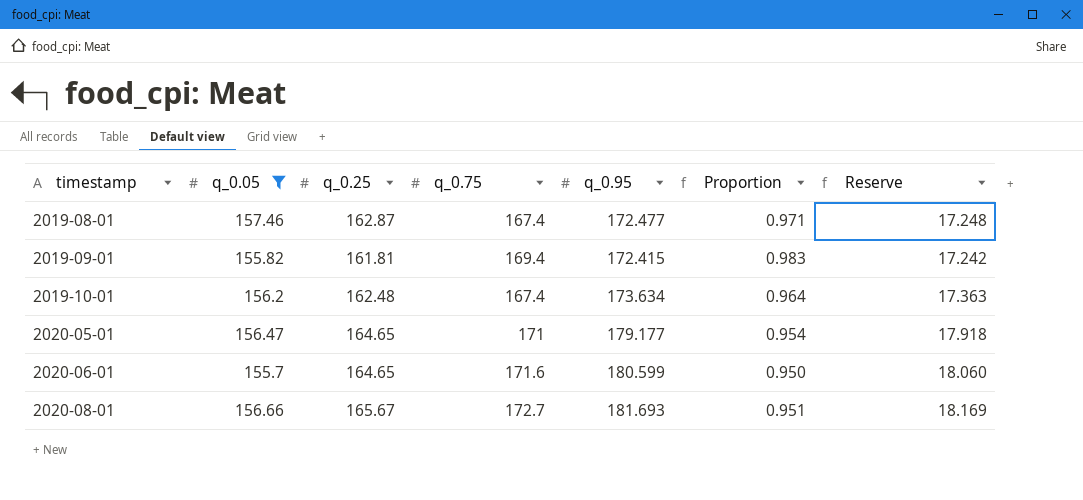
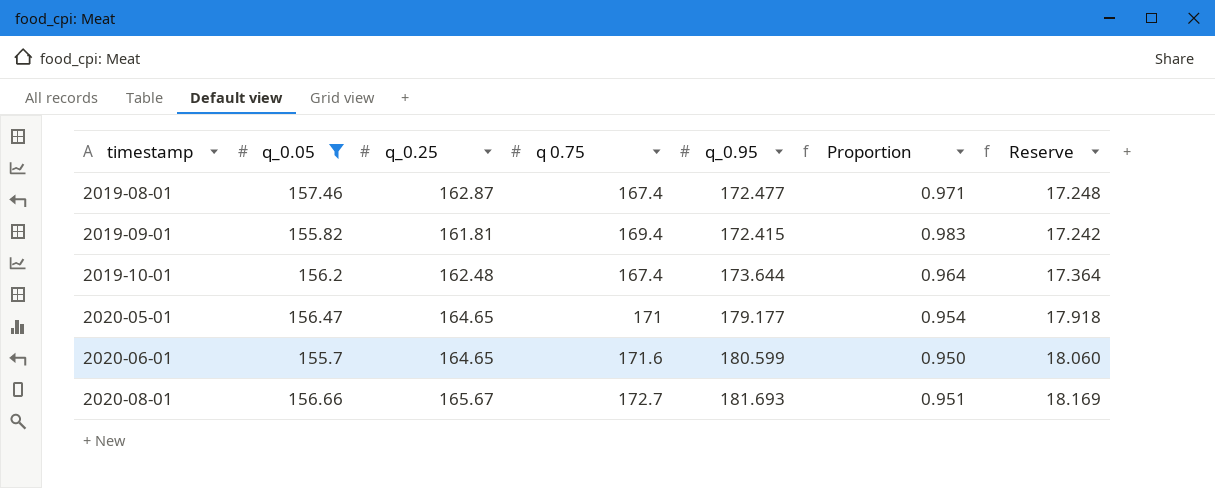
column name: q_0.75 -> q 0.75
2019-10-01 | q_0.95: 173.634 -> 173.644
2019-10-01 | Reserve: 17.363 -> 17.364

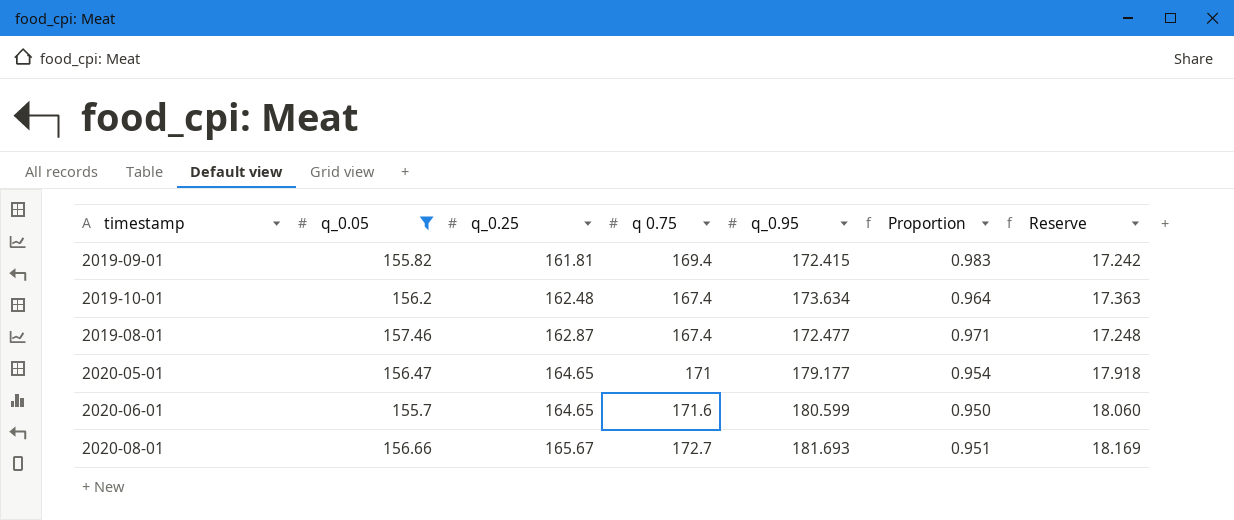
row order: timestamp ascending -> q_0.25 ascending
2019-10-01 | q_0.95: 173.644 -> 173.634
2019-10-01 | Reserve: 17.364 -> 17.363

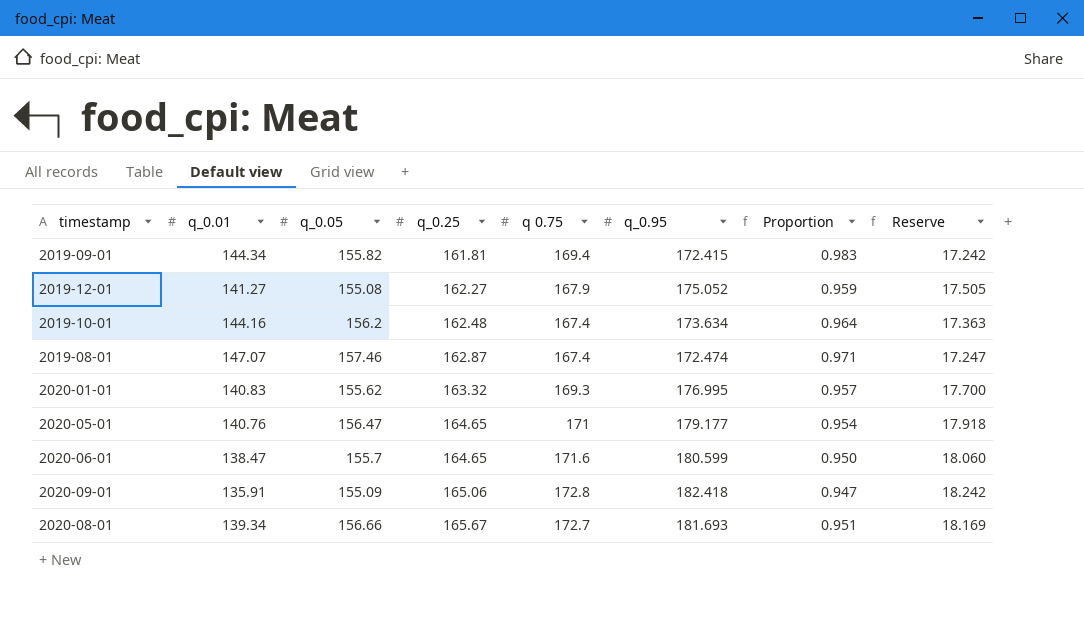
filter: q_0.05 >= 155.7 -> none
column q_0.01 | position: none -> 2
2019-08-01 | q_0.95: 172.477 -> 172.474
2019-08-01 | Reserve: 17.248 -> 17.247

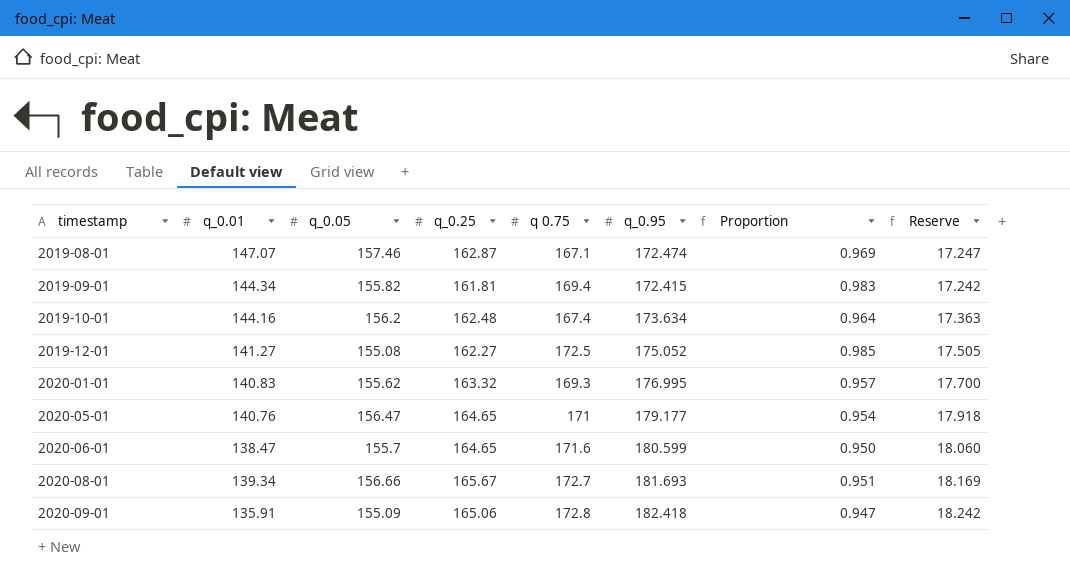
row order: q_0.25 ascending -> timestamp ascending
2019-08-01 | q 0.75: 167.4 -> 167.1
2019-08-01 | Proportion: 0.971 -> 0.969
2019-12-01 | q 0.75: 167.9 -> 172.5
2019-12-01 | Proportion: 0.959 -> 0.985

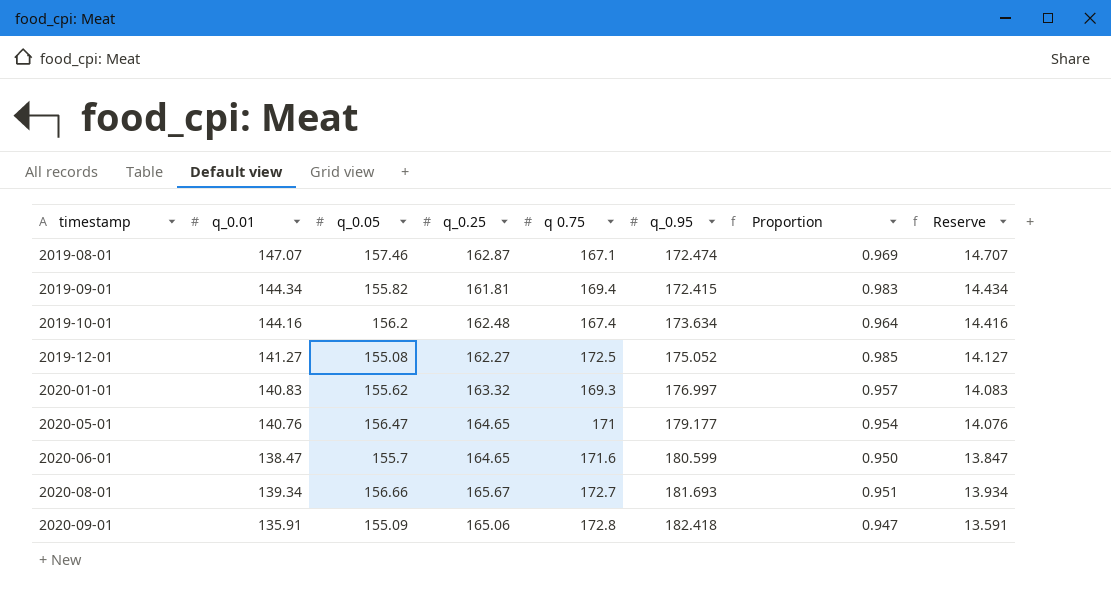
column Reserve | formula: [q_0.95] * 0.1 -> [q_0.01] * 0.1
2020-01-01 | q_0.95: 176.995 -> 176.997

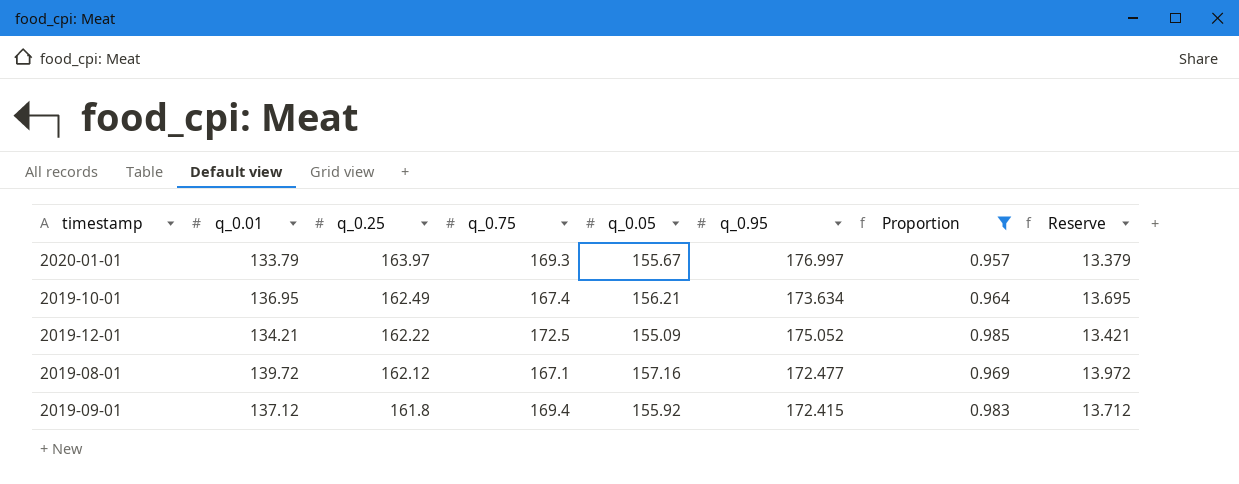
filter: none -> Proportion >= 0.957
row order: timestamp ascending -> q_0.25 descending
column name: q 0.75 -> q_0.75
column q_0.05 | position: 3 -> 5
2020-01-01 | q_0.01: 140.83 -> 133.79
2020-01-01 | q_0.25: 163.32 -> 163.97
2020-01-01 | q_0.05: 155.62 -> 155.67
2020-01-01 | Reserve: 14.083 -> 13.379
2019-10-01 | q_0.01: 144.16 -> 136.95
2019-10-01 | q_0.25: 162.48 -> 162.49
2019-10-01 | q_0.05: 156.2 -> 156.21
2019-10-01 | Reserve: 14.416 -> 13.695
2019-12-01 | q_0.01: 141.27 -> 134.21
2019-12-01 | q_0.25: 162.27 -> 162.22
2019-12-01 | q_0.05: 155.08 -> 155.09
2019-12-01 | Reserve: 14.127 -> 13.421
2019-08-01 | q_0.01: 147.07 -> 139.72
2019-08-01 | q_0.25: 162.87 -> 162.12
2019-08-01 | q_0.05: 157.46 -> 157.16
2019-08-01 | q_0.95: 172.474 -> 172.477
2019-08-01 | Reserve: 14.707 -> 13.972
2019-09-01 | q_0.01: 144.34 -> 137.12
2019-09-01 | q_0.25: 161.81 -> 161.8
2019-09-01 | q_0.05: 155.82 -> 155.92
2019-09-01 | Reserve: 14.434 -> 13.712

